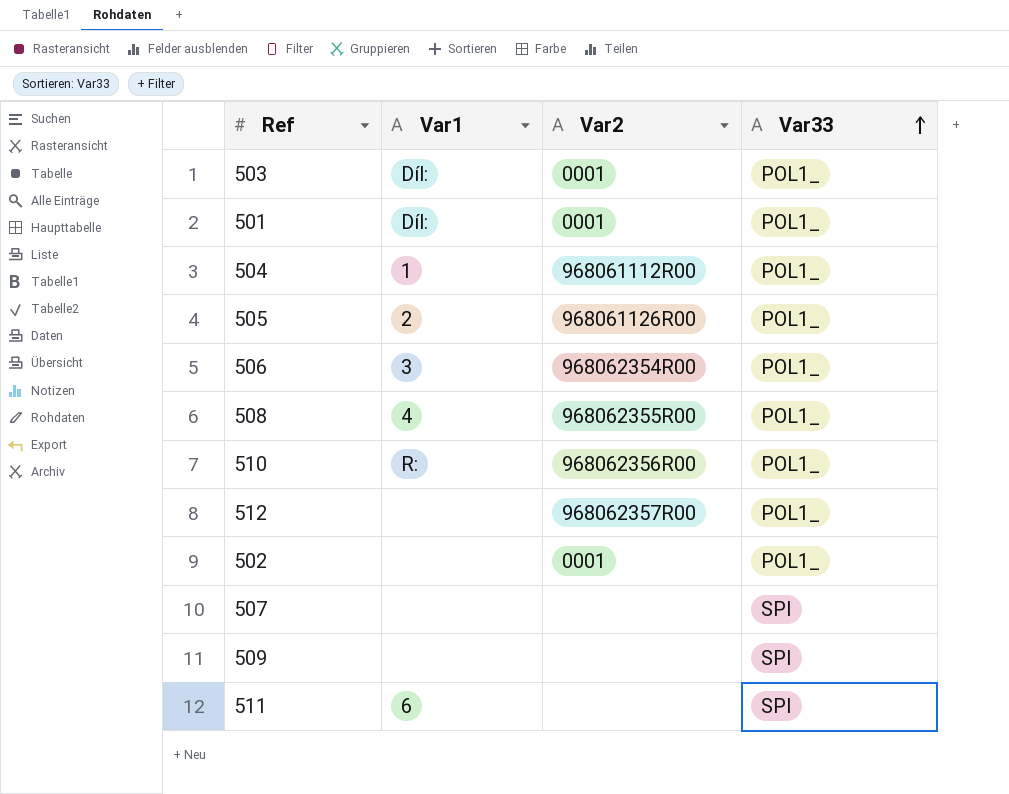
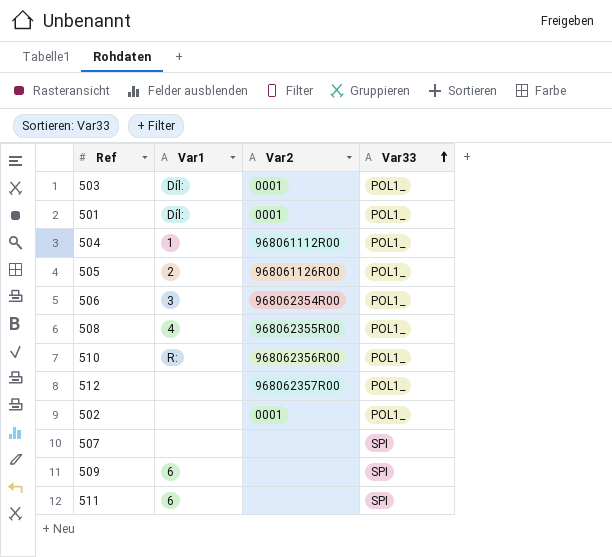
509 | Var1: none -> 6

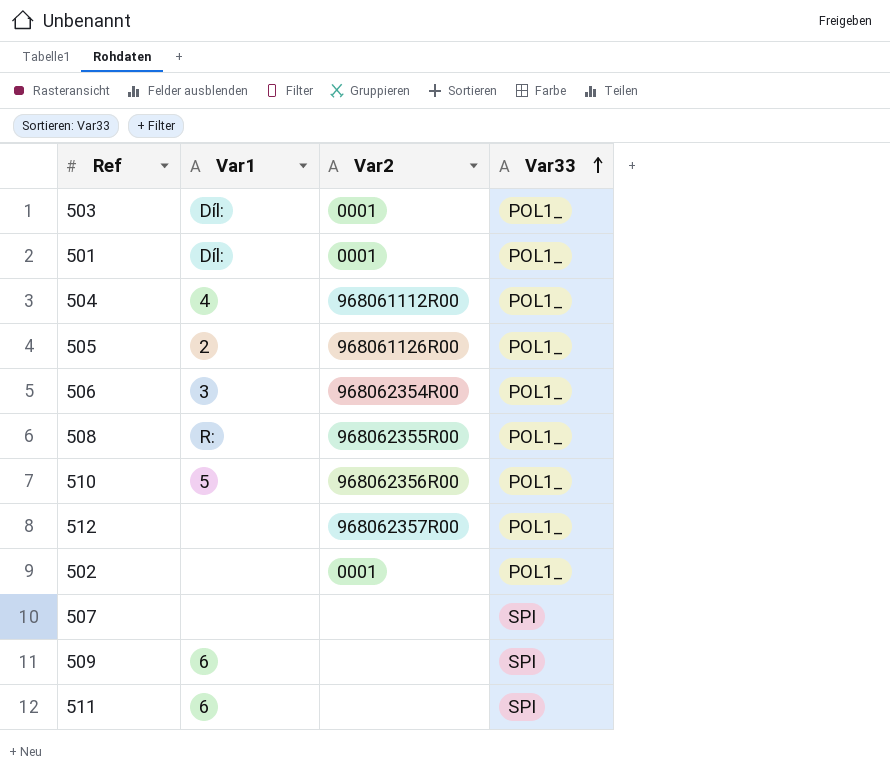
504 | Var1: 1 -> 4
508 | Var1: 4 -> R:
510 | Var1: R: -> 5

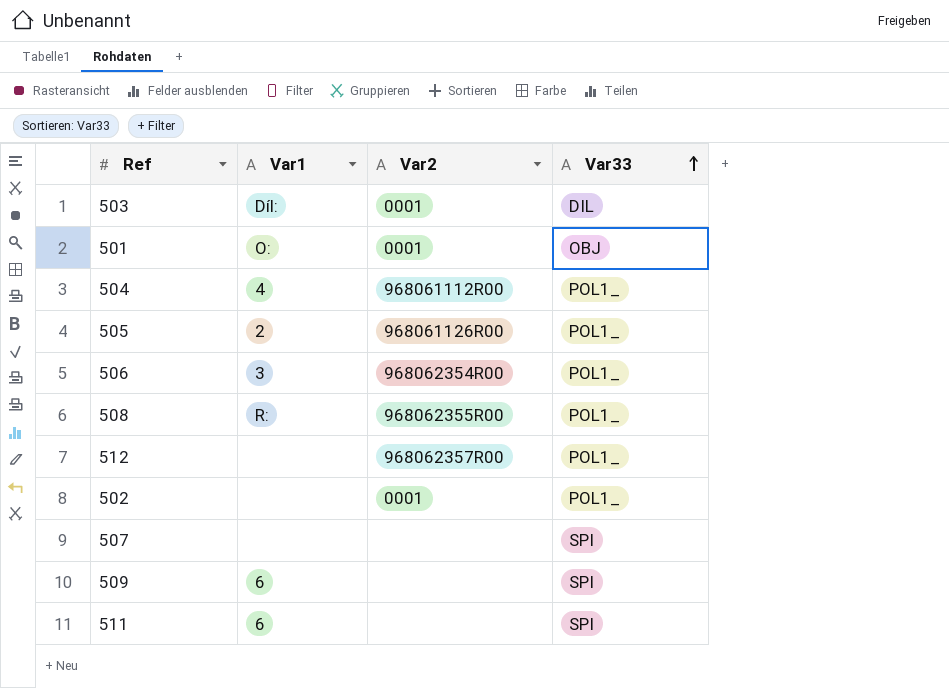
row 510: 5 | 968062356R00 | POL1_ -> none
503 | Var33: POL1_ -> DIL
501 | Var1: Díl: -> O:
501 | Var33: POL1_ -> OBJ

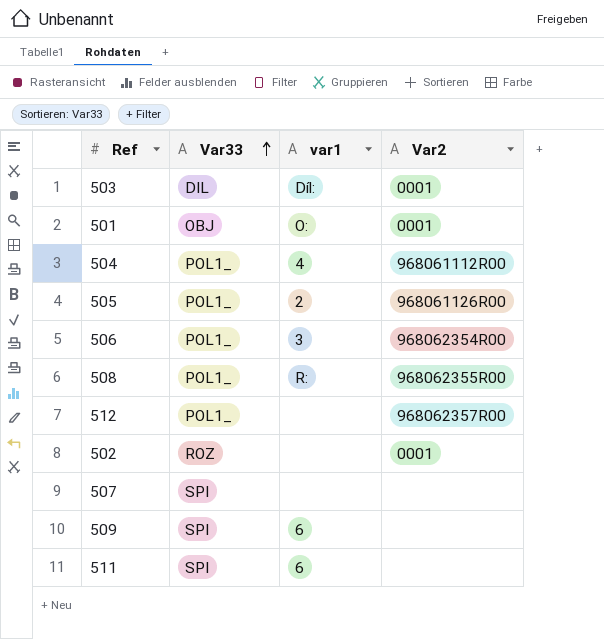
column Var33 | position: 4 -> 2
column name: Var1 -> var1
502 | Var33: POL1_ -> ROZ

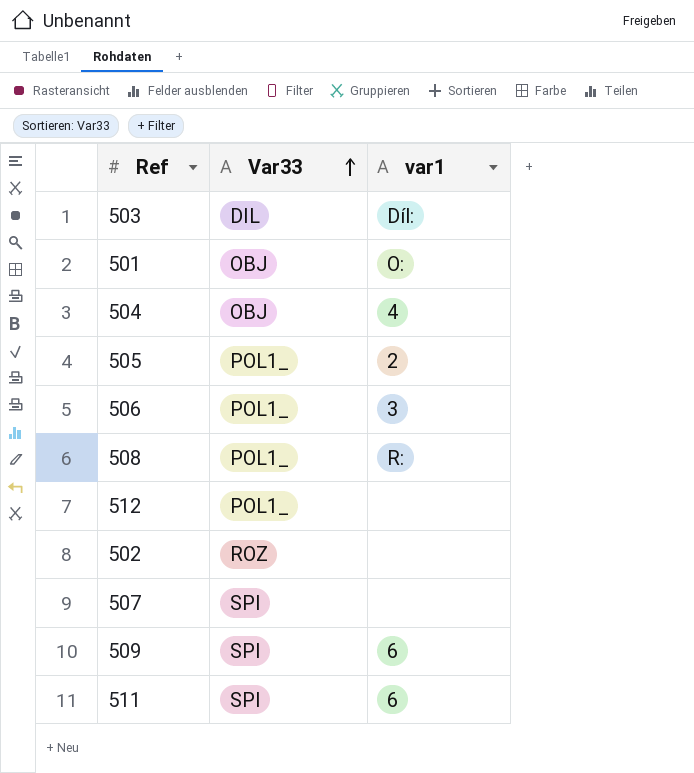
column Var2 | position: 4 -> none
504 | Var33: POL1_ -> OBJ

